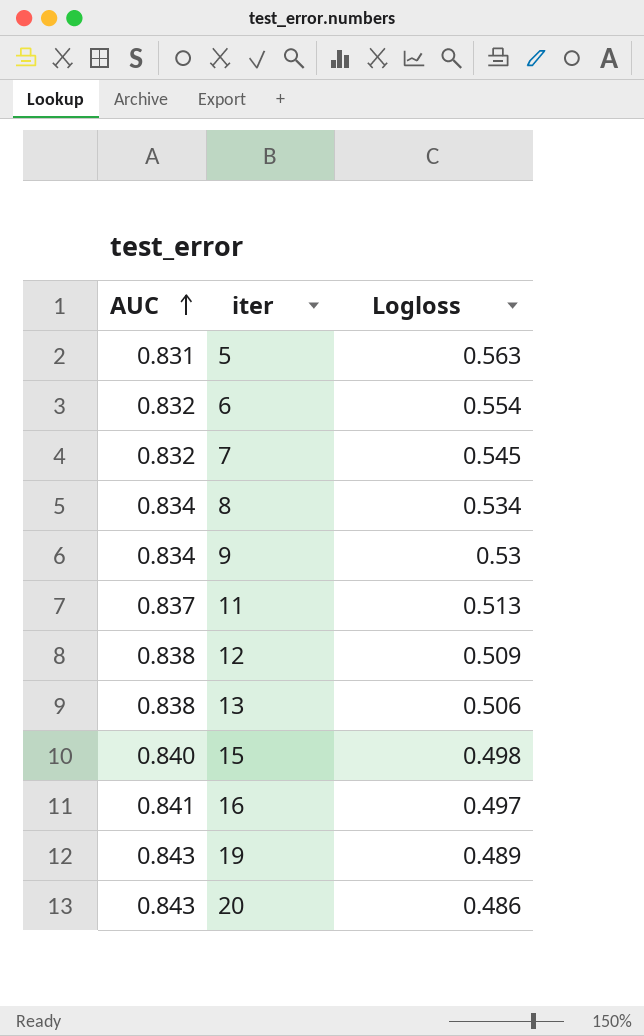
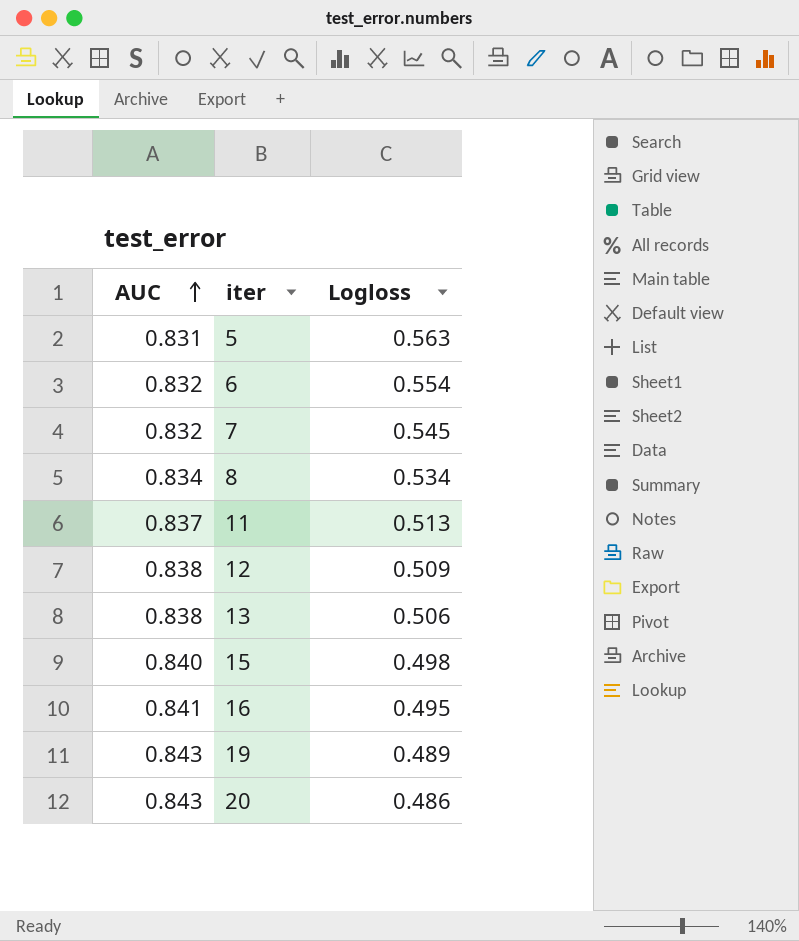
row 9: 0.834 | 0.53 -> none
16 | Logloss: 0.497 -> 0.495

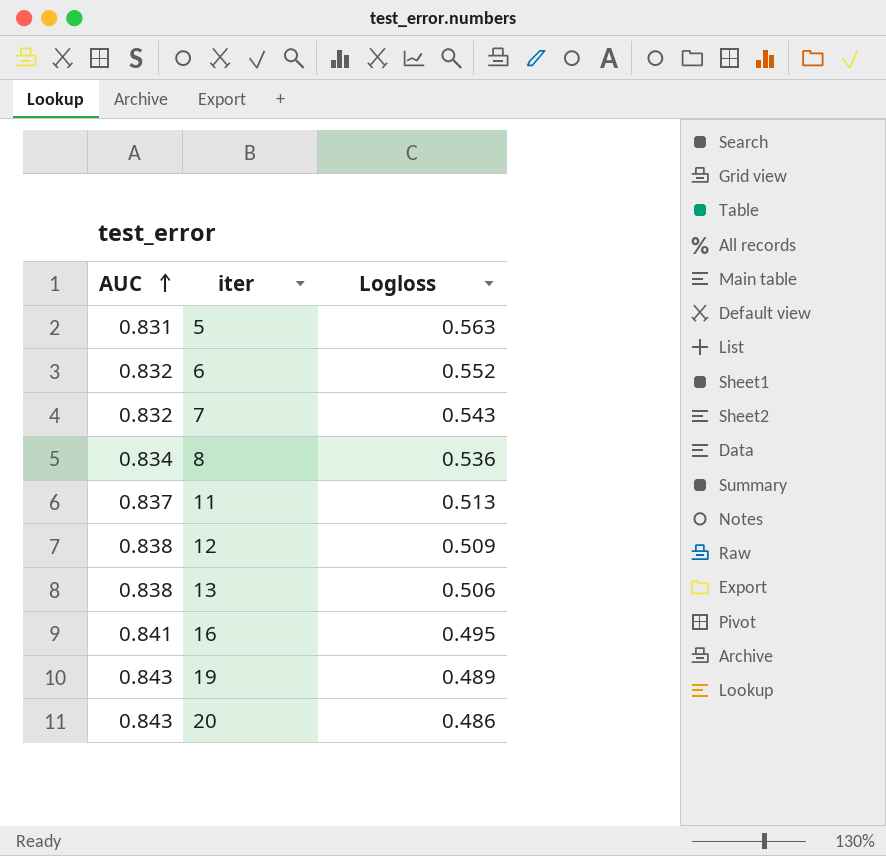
row 15: 0.840 | 0.498 -> none
6 | Logloss: 0.554 -> 0.552
7 | Logloss: 0.545 -> 0.543
8 | Logloss: 0.534 -> 0.536

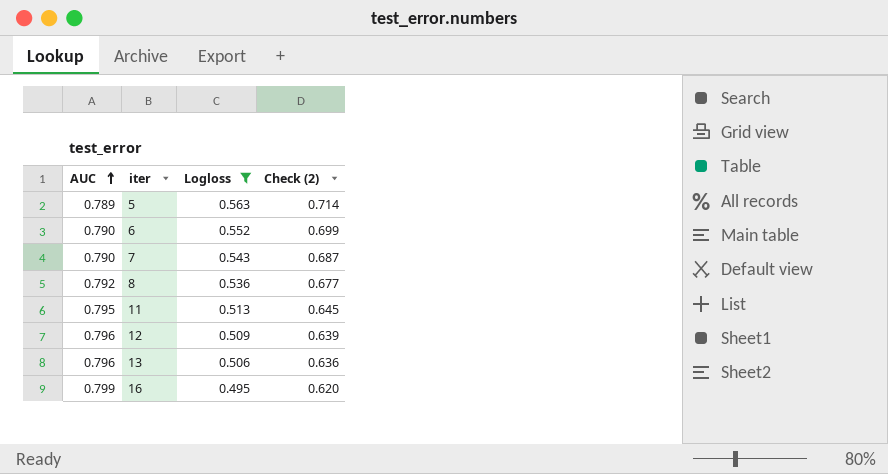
filter: none -> Logloss >= 0.495
column Check (2) | formula: none -> [Logloss] / [AUC]
5 | AUC: 0.831 -> 0.789
6 | AUC: 0.832 -> 0.790
7 | AUC: 0.832 -> 0.790
8 | AUC: 0.834 -> 0.792
11 | AUC: 0.837 -> 0.795
12 | AUC: 0.838 -> 0.796
13 | AUC: 0.838 -> 0.796
16 | AUC: 0.841 -> 0.799

